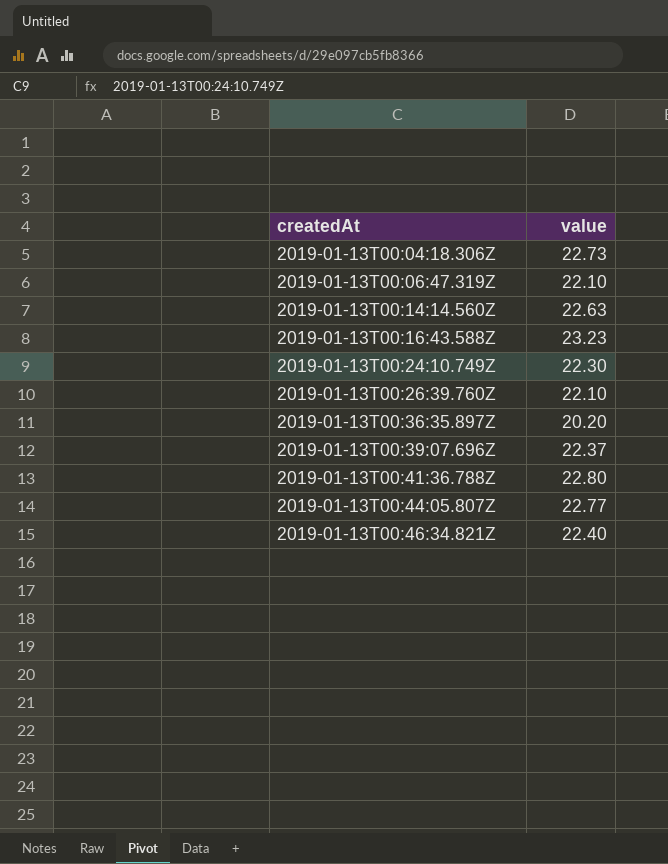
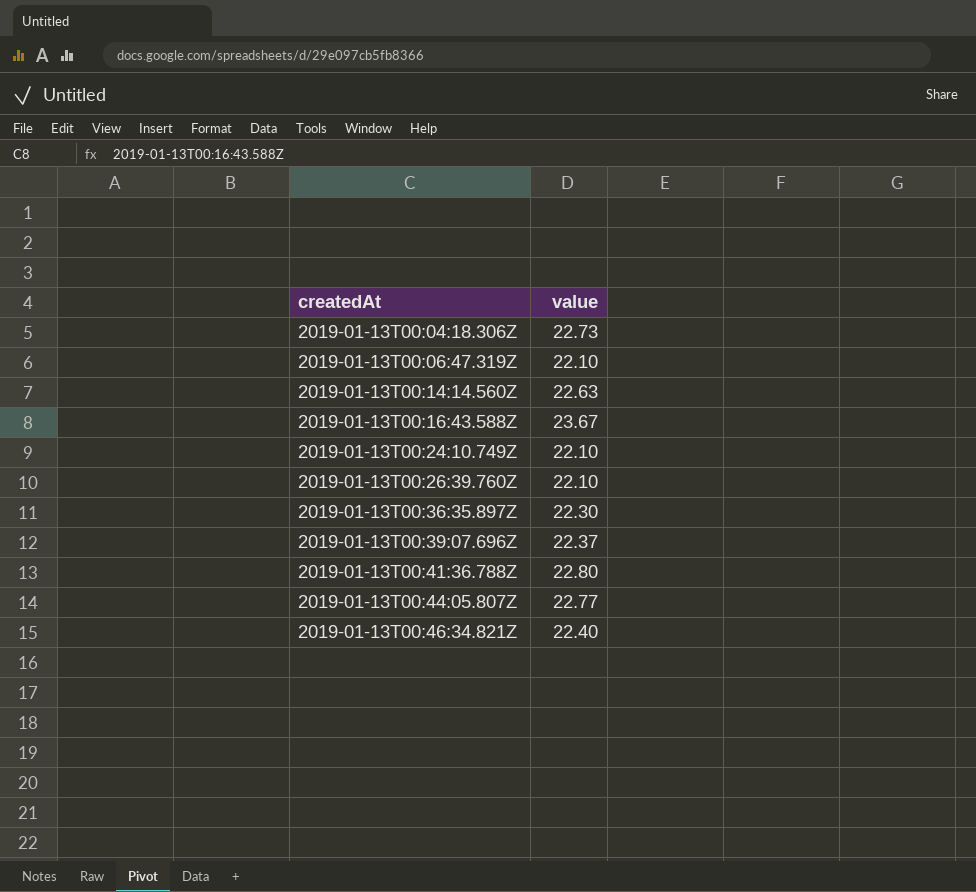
2019-01-13T00:16:43.588Z | value: 23.23 -> 23.67
2019-01-13T00:24:10.749Z | value: 22.30 -> 22.10
2019-01-13T00:36:35.897Z | value: 20.20 -> 22.30

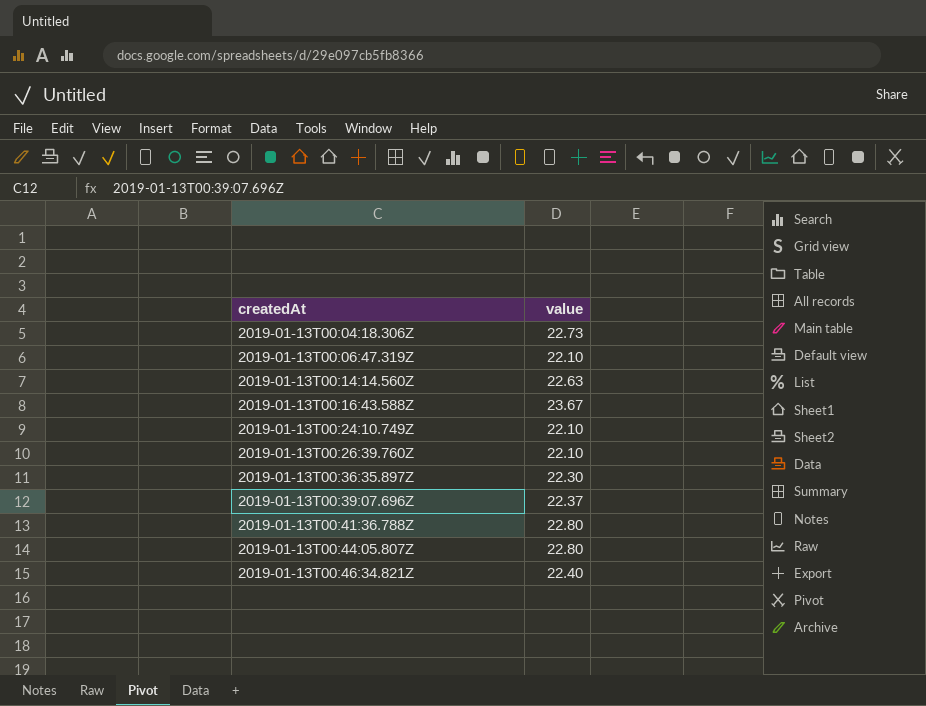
2019-01-13T00:44:05.807Z | value: 22.77 -> 22.80

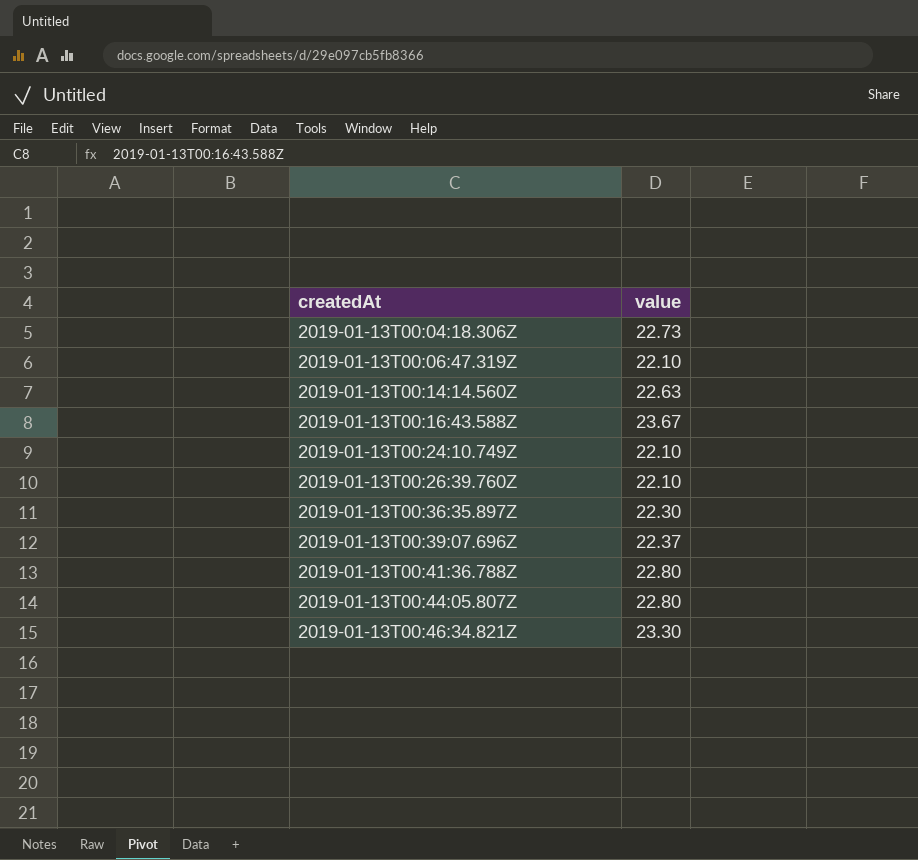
2019-01-13T00:46:34.821Z | value: 22.40 -> 23.30

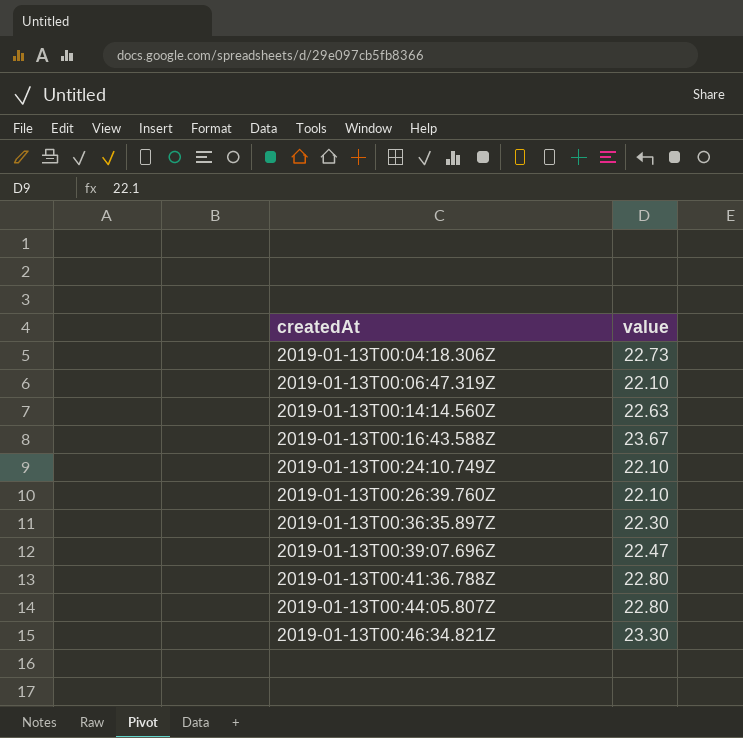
2019-01-13T00:39:07.696Z | value: 22.37 -> 22.47

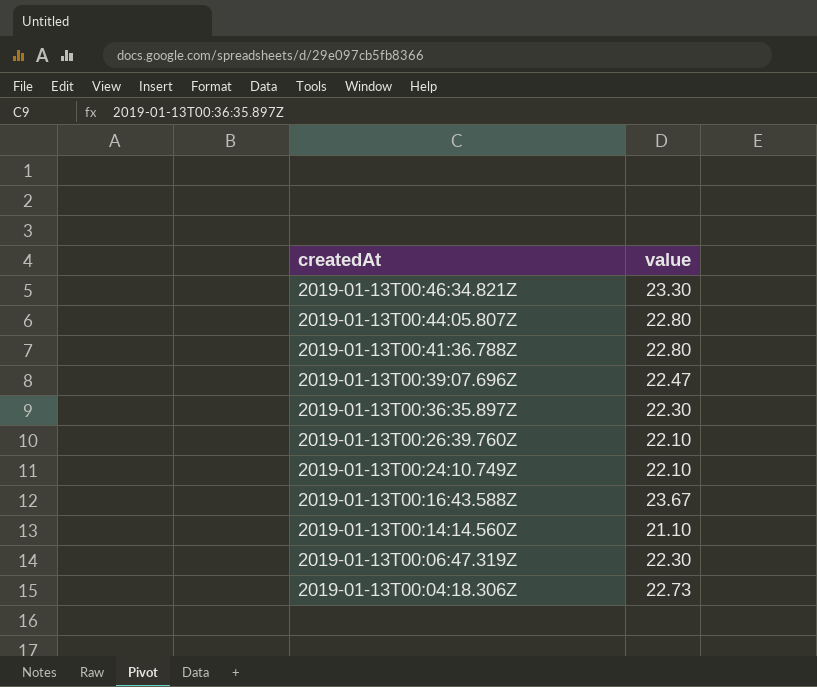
row order: createdAt ascending -> createdAt descending
2019-01-13T00:14:14.560Z | value: 22.63 -> 21.10
2019-01-13T00:06:47.319Z | value: 22.10 -> 22.30

